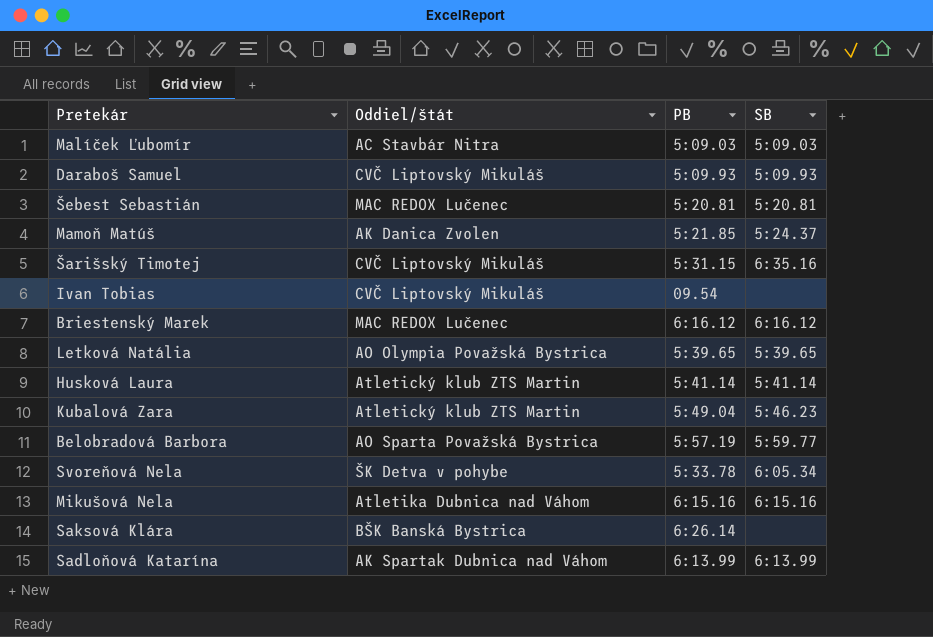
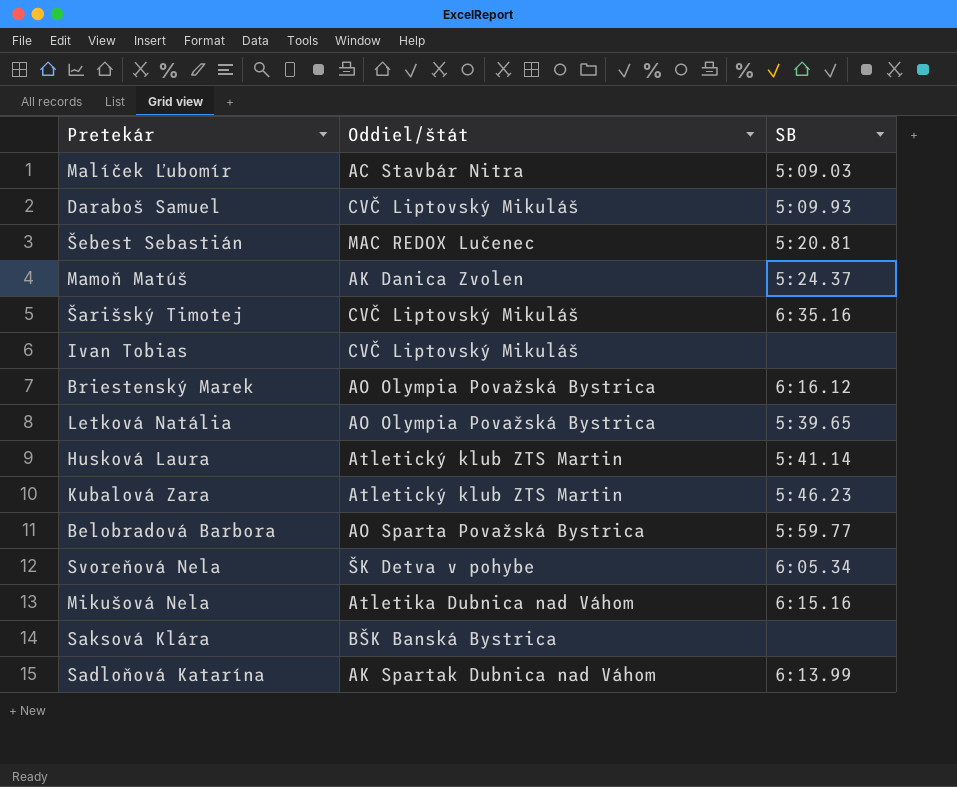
column PB | position: 3 -> none
Briestenský Marek | Oddiel/štát: MAC REDOX Lučenec -> AO Olympia Považská Bystrica

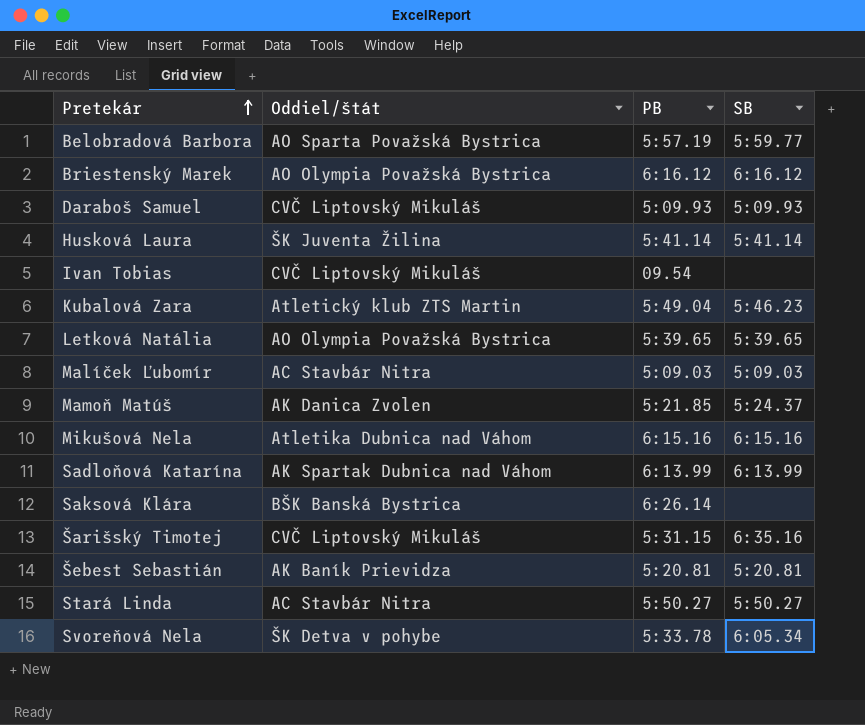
row order: none -> Pretekár ascending
column PB | position: none -> 3
Husková Laura | Oddiel/štát: Atletický klub ZTS Martin -> ŠK Juventa Žilina
Šebest Sebastián | Oddiel/štát: MAC REDOX Lučenec -> AK Baník Prievidza
row Stará Linda: none -> AC Stavbár Nitra | 5:50.27 | 5:50.27

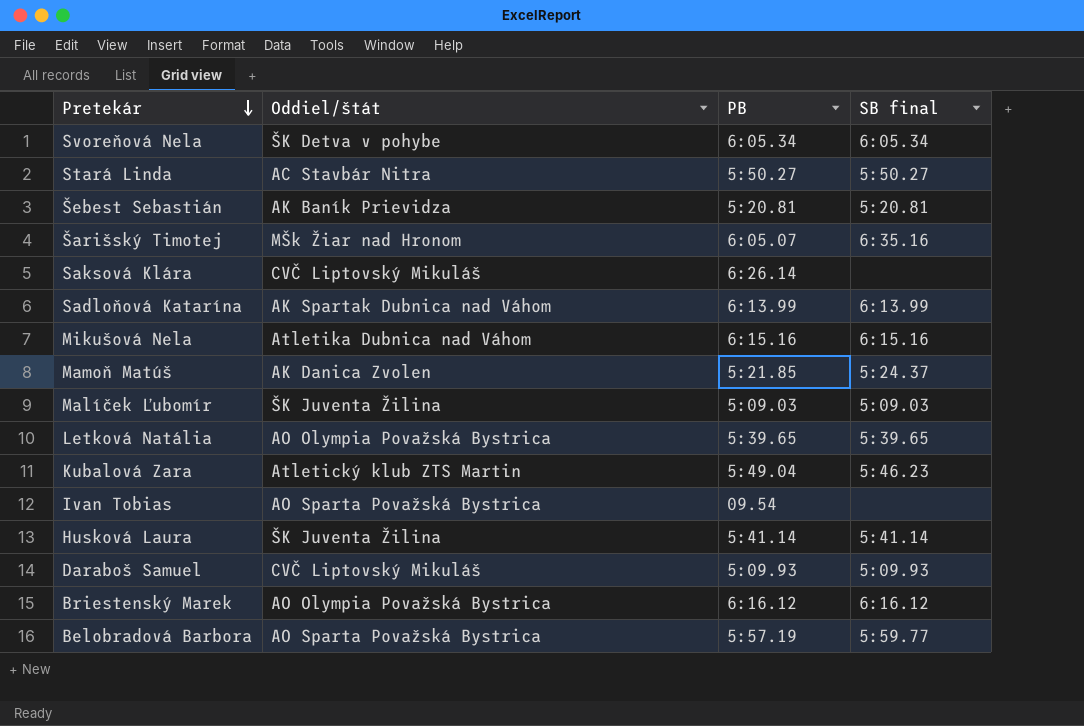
row order: Pretekár ascending -> Pretekár descending
column name: SB -> SB final
Svoreňová Nela | PB: 5:33.78 -> 6:05.34
Šarišský Timotej | Oddiel/štát: CVČ Liptovský Mikuláš -> MŠk Žiar nad Hronom
Šarišský Timotej | PB: 5:31.15 -> 6:05.07
Saksová Klára | Oddiel/štát: BŠK Banská Bystrica -> CVČ Liptovský Mikuláš
Malíček Ľubomír | Oddiel/štát: AC Stavbár Nitra -> ŠK Juventa Žilina
Ivan Tobias | Oddiel/štát: CVČ Liptovský Mikuláš -> AO Sparta Považská Bystrica

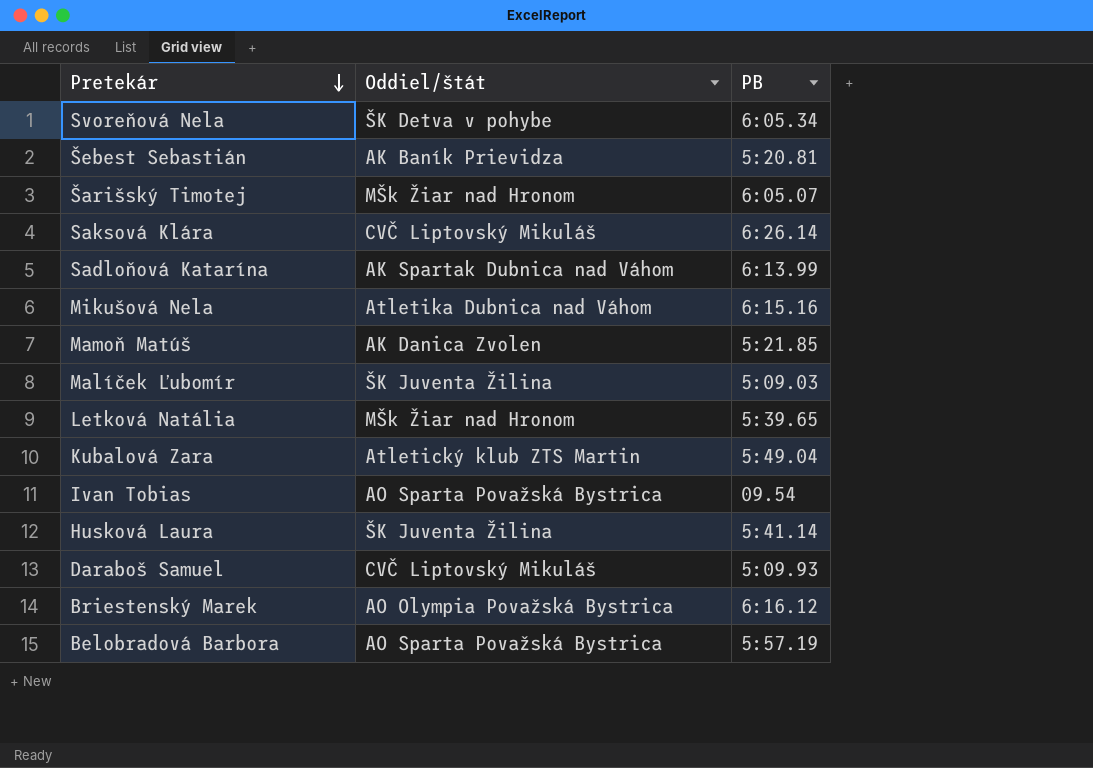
column SB final | position: 4 -> none
row Stará Linda: AC Stavbár Nitra | 5:50.27 | 5:50.27 -> none
Letková Natália | Oddiel/štát: AO Olympia Považská Bystrica -> MŠk Žiar nad Hronom

